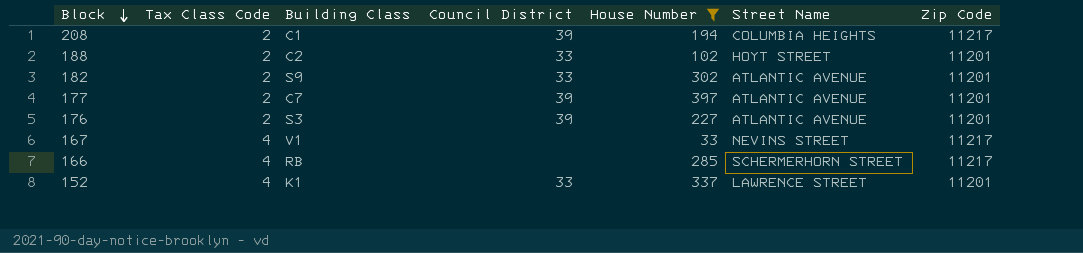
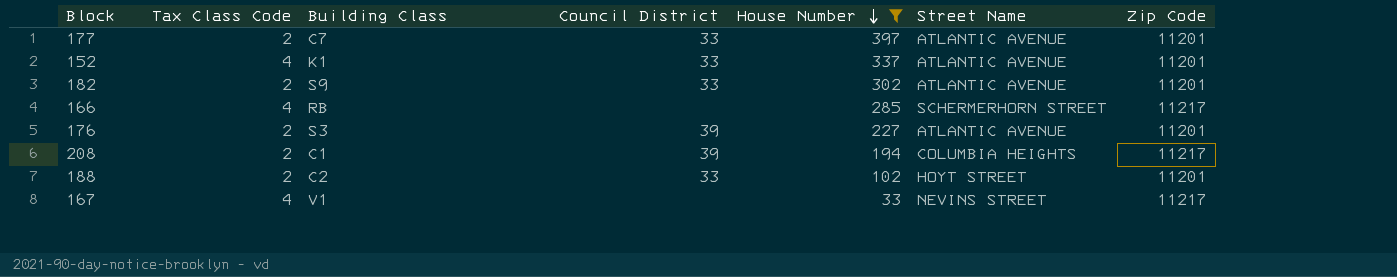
row order: Block descending -> House Number descending
177 | Council District: 39 -> 33
152 | Street Name: LAWRENCE STREET -> ATLANTIC AVENUE

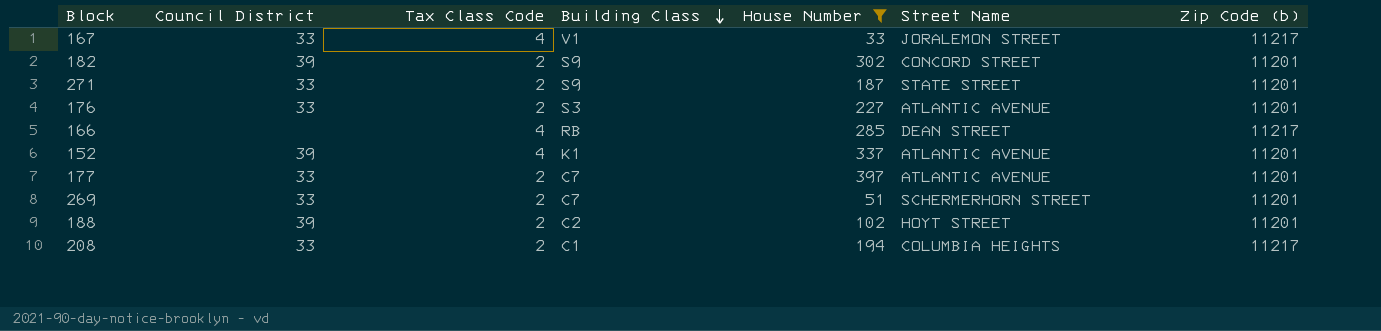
row order: House Number descending -> Building Class descending
column Council District | position: 4 -> 2
column name: Zip Code -> Zip Code (b)
167 | Council District: none -> 33
167 | Street Name: NEVINS STREET -> JORALEMON STREET
182 | Council District: 33 -> 39
182 | Street Name: ATLANTIC AVENUE -> CONCORD STREET
row 271: none -> 33 | 2 | S9 | 187 | STATE STREET | 11201
176 | Council District: 39 -> 33
166 | Street Name: SCHERMERHORN STREET -> DEAN STREET
152 | Council District: 33 -> 39
row 269: none -> 33 | 2 | C7 | 51 | SCHERMERHORN STREET | 11201
188 | Council District: 33 -> 39
208 | Council District: 39 -> 33

